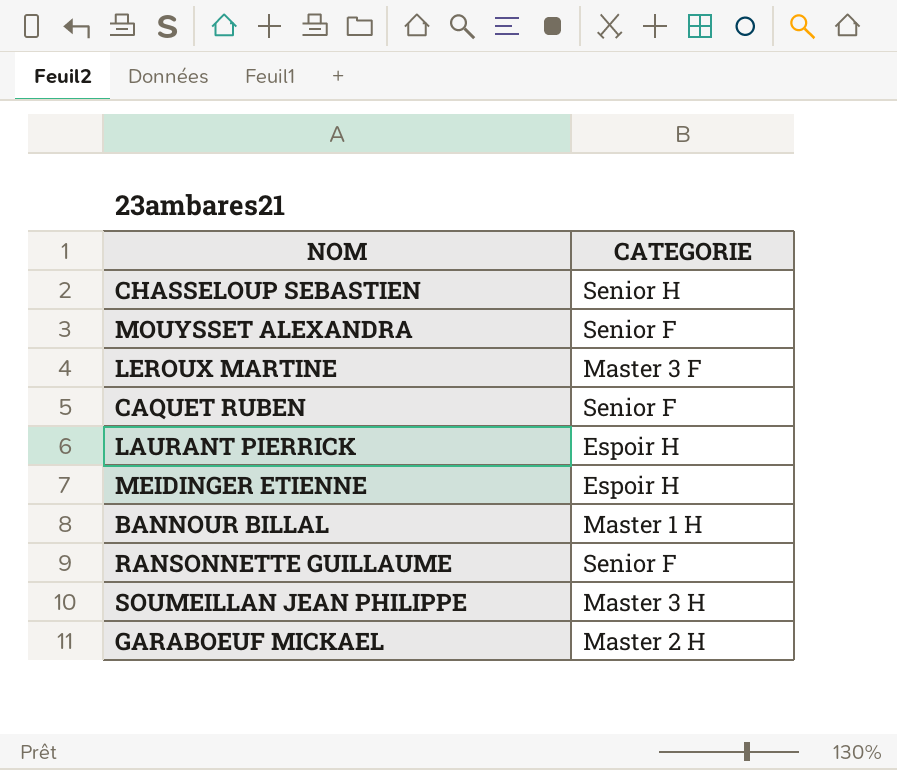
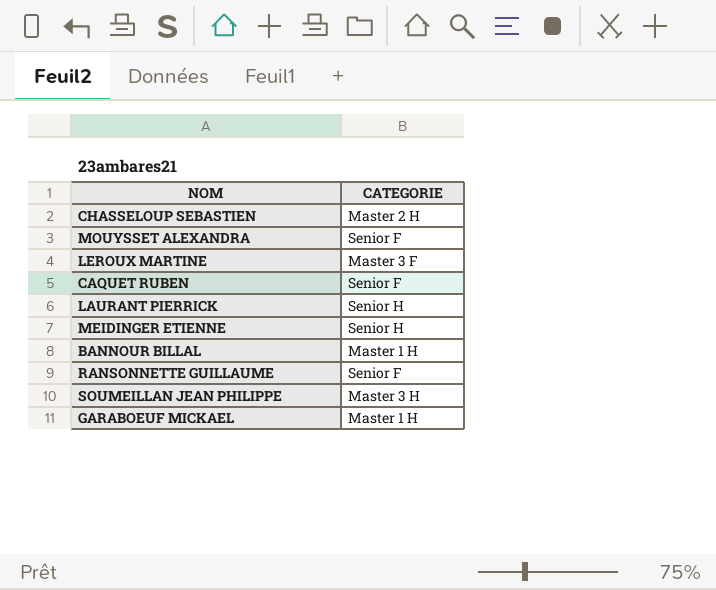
CHASSELOUP SEBASTIEN | CATEGORIE: Senior H -> Master 2 H
LAURANT PIERRICK | CATEGORIE: Espoir H -> Senior H
MEIDINGER ETIENNE | CATEGORIE: Espoir H -> Senior H
GARABOEUF MICKAEL | CATEGORIE: Master 2 H -> Master 1 H

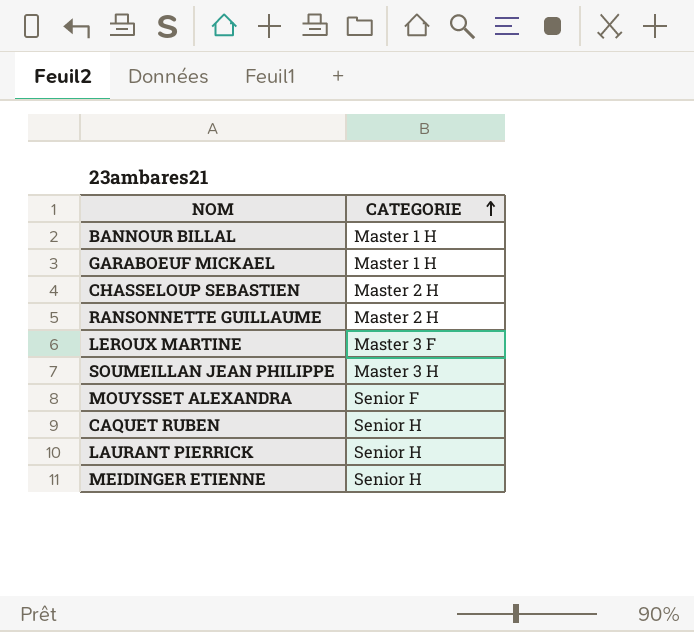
row order: none -> CATEGORIE ascending
RANSONNETTE GUILLAUME | CATEGORIE: Senior F -> Master 2 H
CAQUET RUBEN | CATEGORIE: Senior F -> Senior H

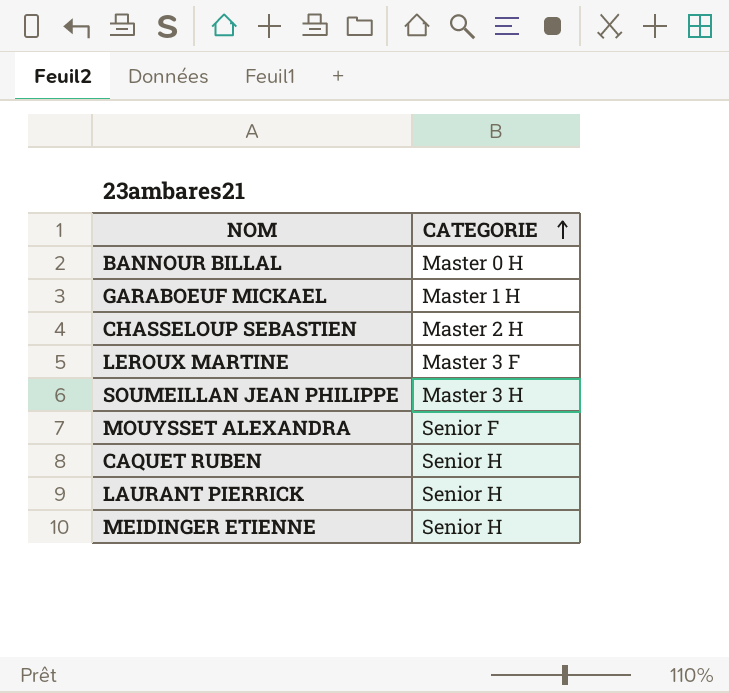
row RANSONNETTE GUILLAUME: Master 2 H -> none
BANNOUR BILLAL | CATEGORIE: Master 1 H -> Master 0 H

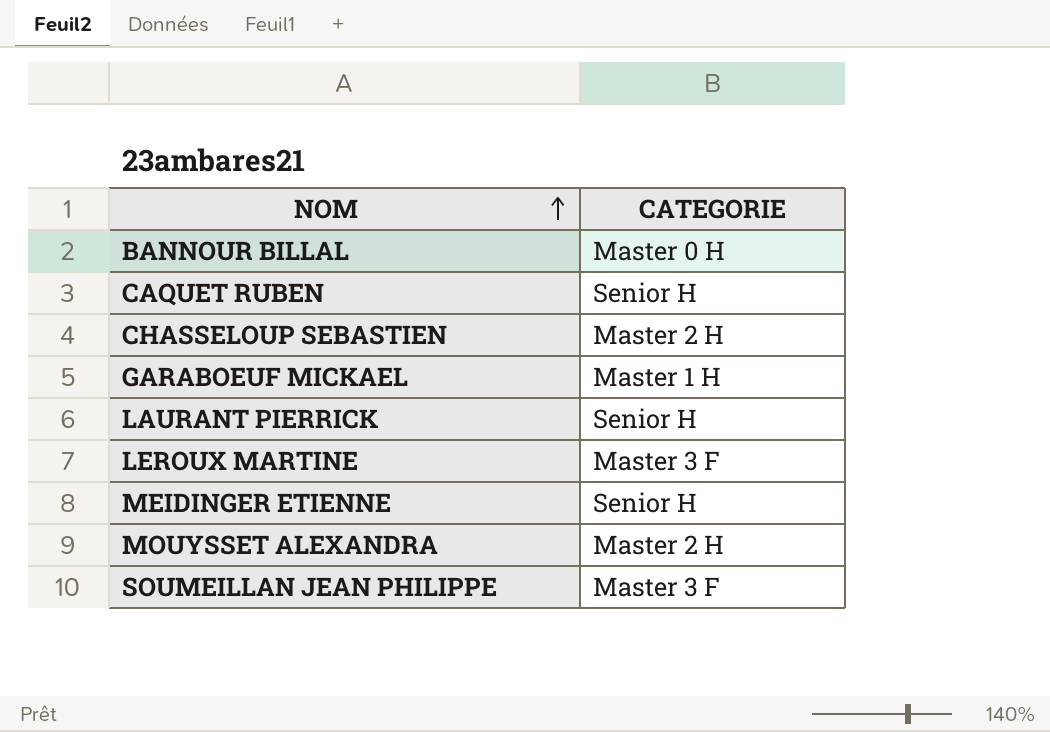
row order: CATEGORIE ascending -> NOM ascending
MOUYSSET ALEXANDRA | CATEGORIE: Senior F -> Master 2 H
SOUMEILLAN JEAN PHILIPPE | CATEGORIE: Master 3 H -> Master 3 F

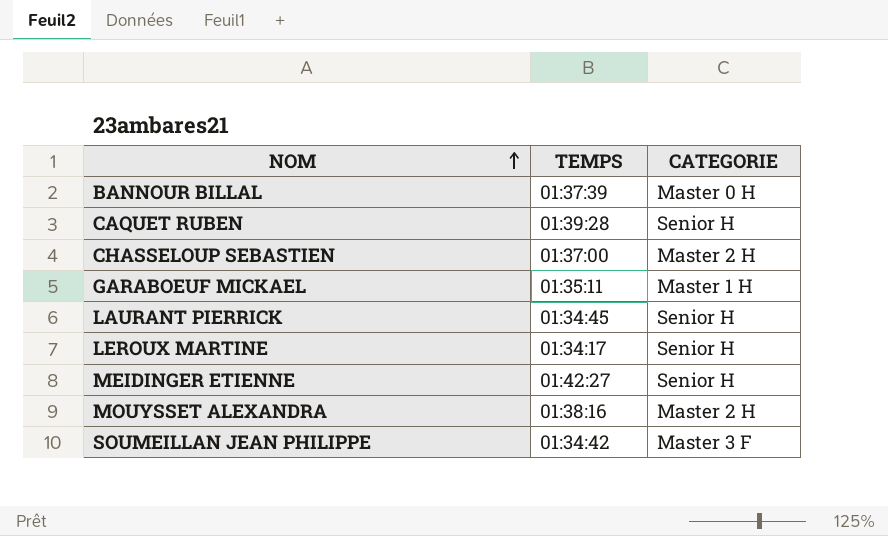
column TEMPS | position: none -> 2
LEROUX MARTINE | CATEGORIE: Master 3 F -> Senior H

